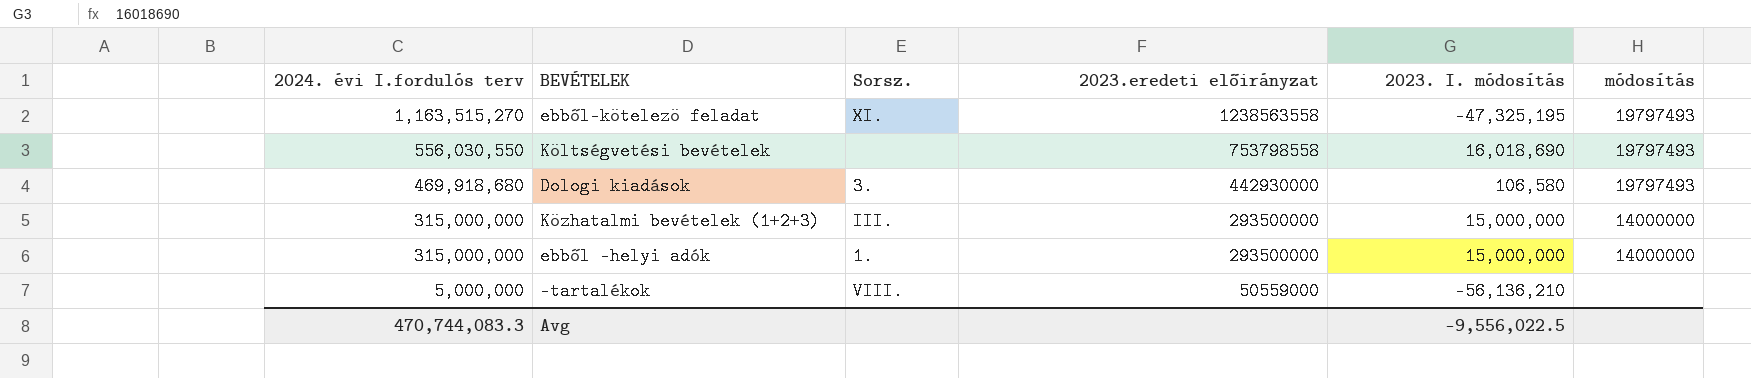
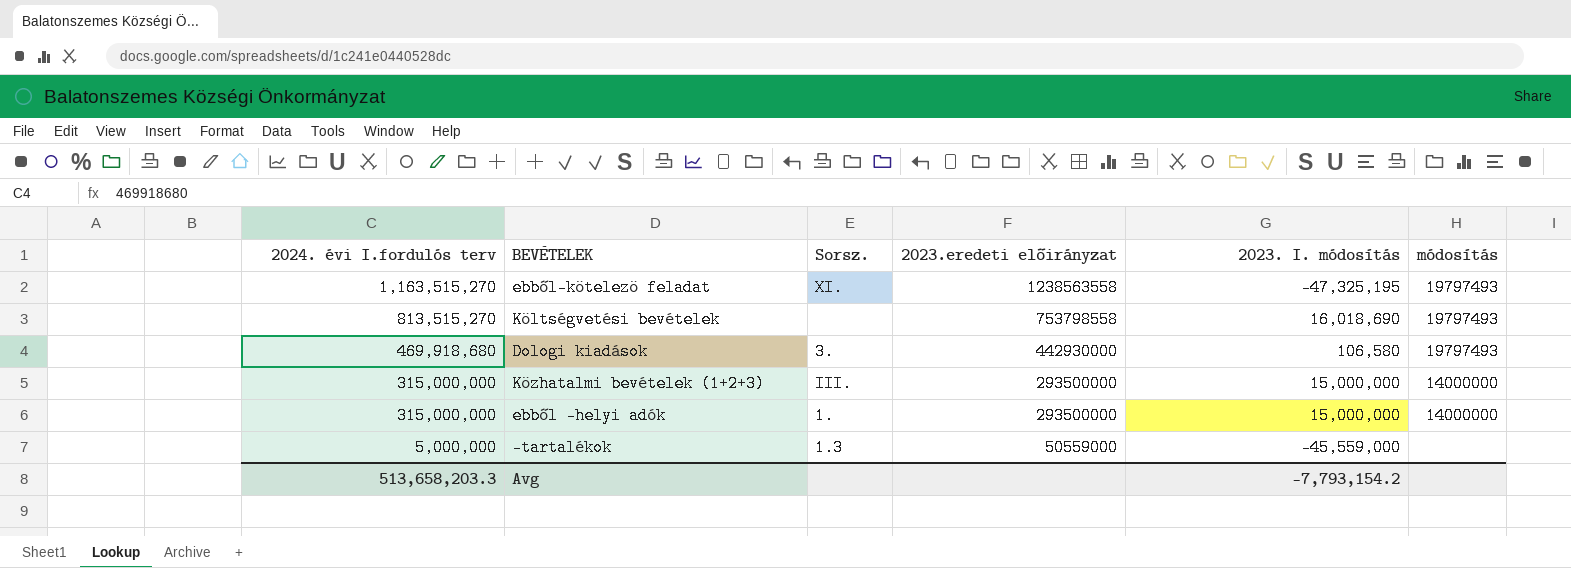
Költségvetési bevételek | 2024. évi I.fordulós terv: 556,030,550 -> 813,515,270
-tartalékok | Sorsz.: VIII. -> 1.3
-tartalékok | 2023. I. módosítás: -56,136,210 -> -45,559,000
Avg | 2024. évi I.fordulós terv: 470,744,083.3 -> 513,658,203.3
Avg | 2023. I. módosítás: -9,556,022.5 -> -7,793,154.2

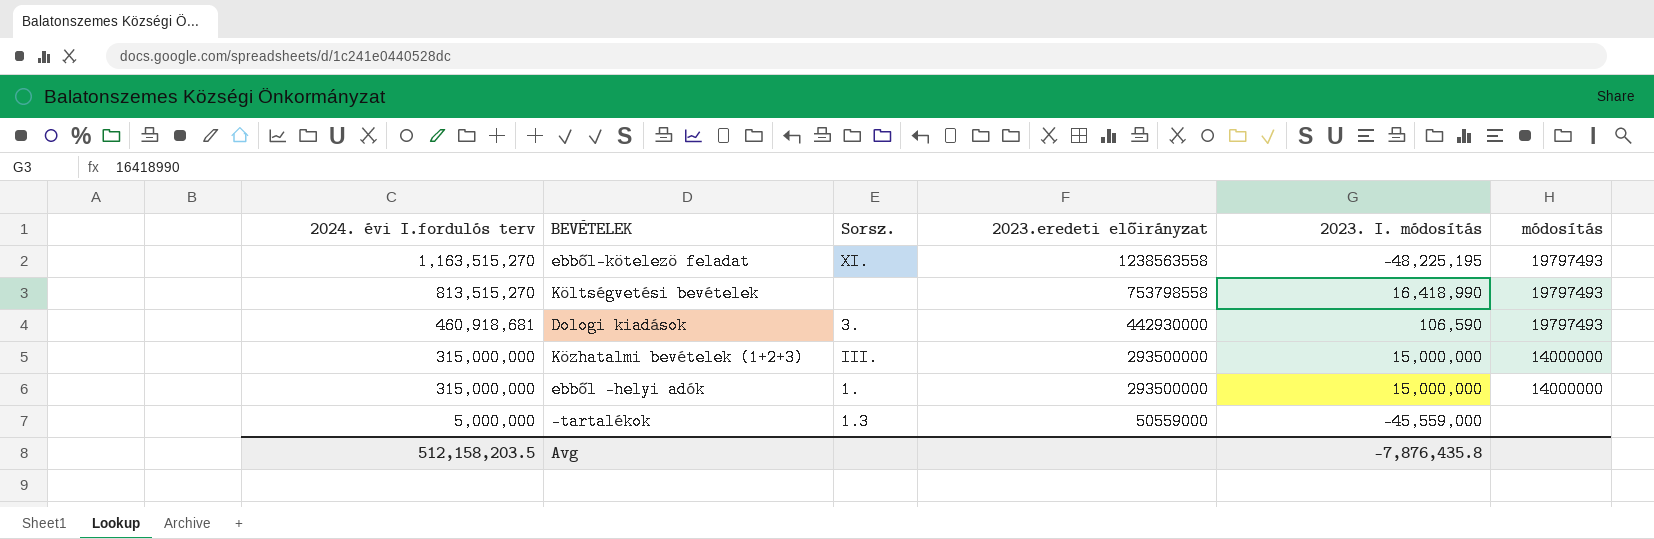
ebből-kötelezö feladat | 2023. I. módosítás: -47,325,195 -> -48,225,195
Költségvetési bevételek | 2023. I. módosítás: 16,018,690 -> 16,418,990
Dologi kiadások | 2024. évi I.fordulós terv: 469,918,680 -> 460,918,681
Dologi kiadások | 2023. I. módosítás: 106,580 -> 106,590
Avg | 2024. évi I.fordulós terv: 513,658,203.3 -> 512,158,203.5
Avg | 2023. I. módosítás: -7,793,154.2 -> -7,876,435.8

